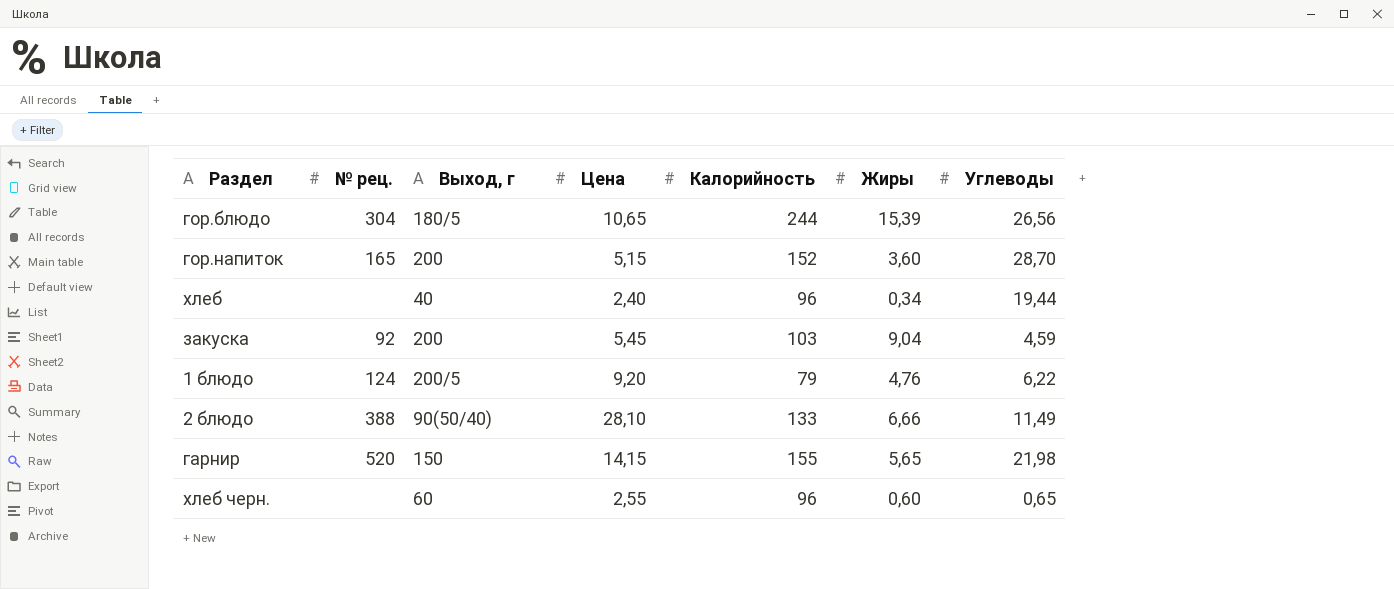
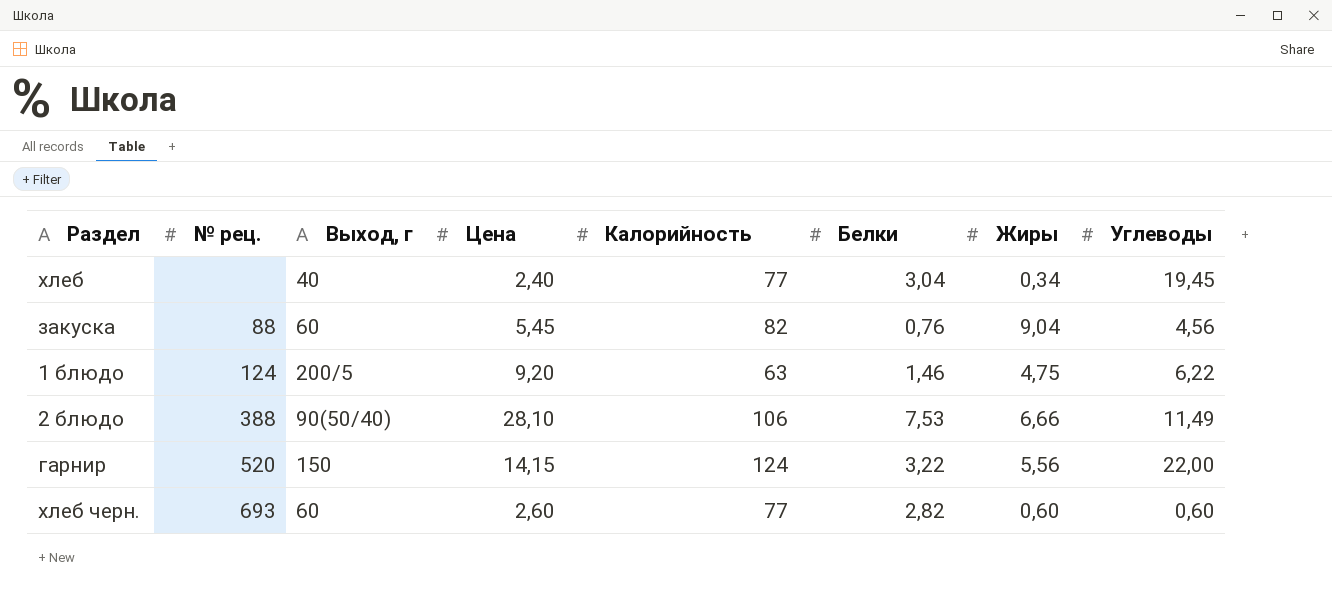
column Белки | position: none -> 6
row гор.блюдо: 304 | 180/5 | 10,65 | 244 | 15,39 | 26,56 -> none
row гор.напиток: 165 | 200 | 5,15 | 152 | 3,60 | 28,70 -> none
хлеб | Калорийность: 96 -> 77
хлеб | Углеводы: 19,44 -> 19,45
закуска | № рец.: 92 -> 88
закуска | Выход, г: 200 -> 60
закуска | Калорийность: 103 -> 82
закуска | Углеводы: 4,59 -> 4,56
1 блюдо | Калорийность: 79 -> 63
1 блюдо | Жиры: 4,76 -> 4,75
2 блюдо | Калорийность: 133 -> 106
гарнир | Калорийность: 155 -> 124
гарнир | Жиры: 5,65 -> 5,56
гарнир | Углеводы: 21,98 -> 22,00
хлеб черн. | № рец.: none -> 693
хлеб черн. | Цена: 2,55 -> 2,60
хлеб черн. | Калорийность: 96 -> 77
хлеб черн. | Углеводы: 0,65 -> 0,60

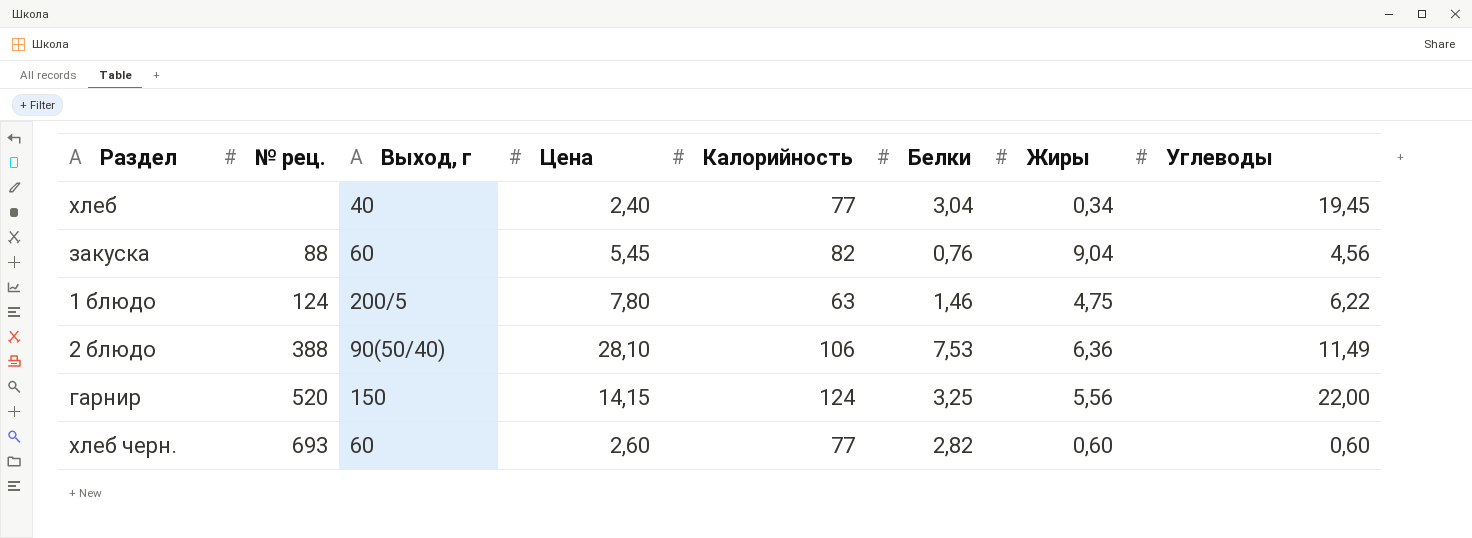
1 блюдо | Цена: 9,20 -> 7,80
2 блюдо | Жиры: 6,66 -> 6,36
гарнир | Белки: 3,22 -> 3,25

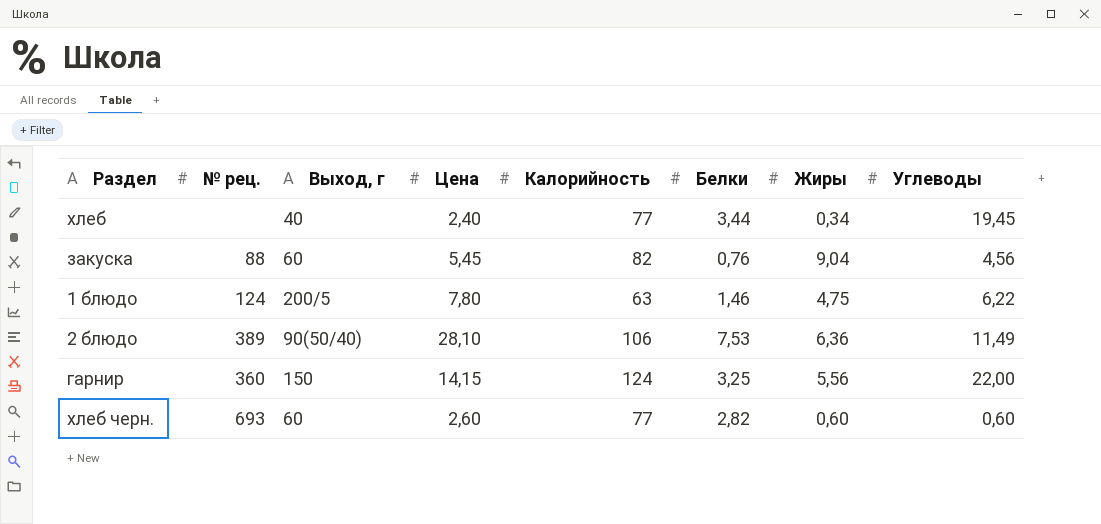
хлеб | Белки: 3,04 -> 3,44
2 блюдо | № рец.: 388 -> 389
гарнир | № рец.: 520 -> 360

